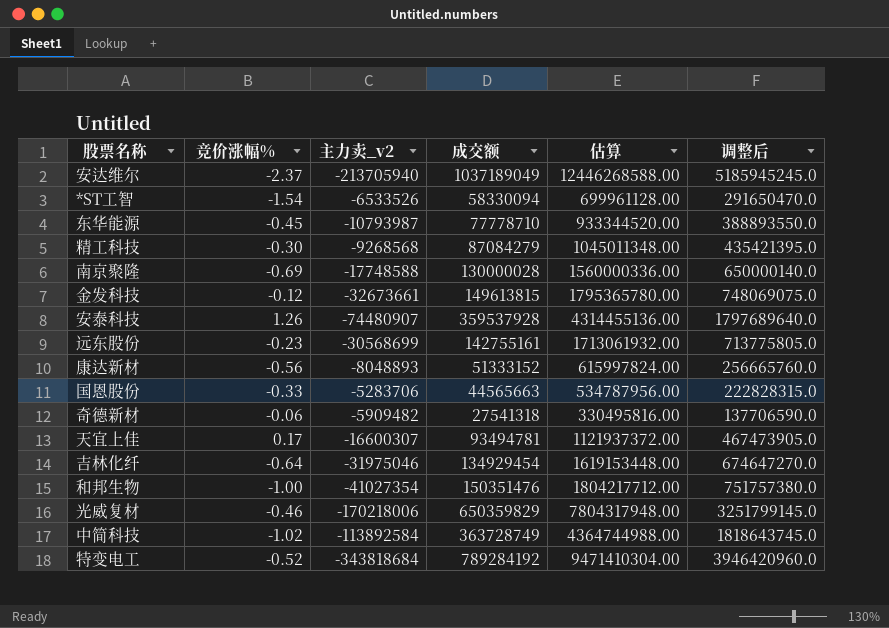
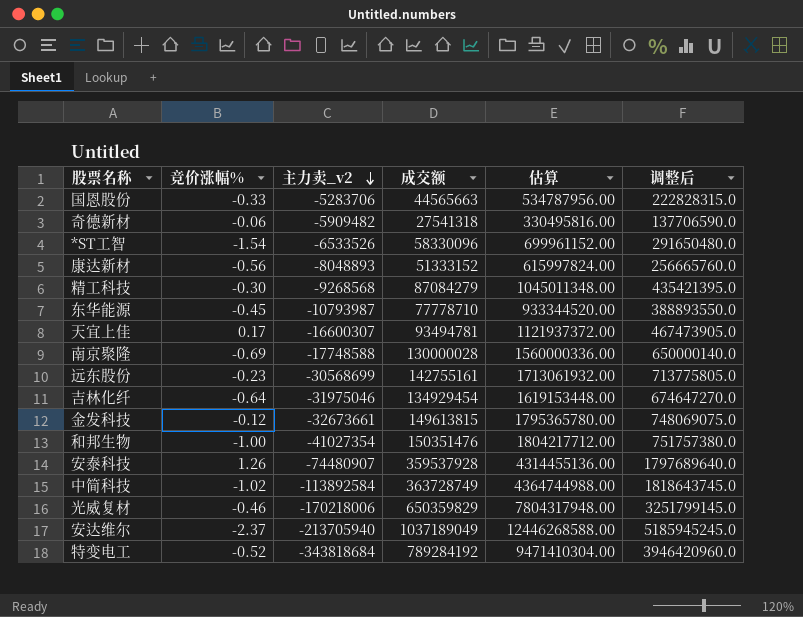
row order: none -> 主力卖_v2 descending
*ST工智 | 成交额: 58330094 -> 58330096
*ST工智 | 估算: 699961128.00 -> 699961152.00
*ST工智 | 调整后: 291650470.0 -> 291650480.0

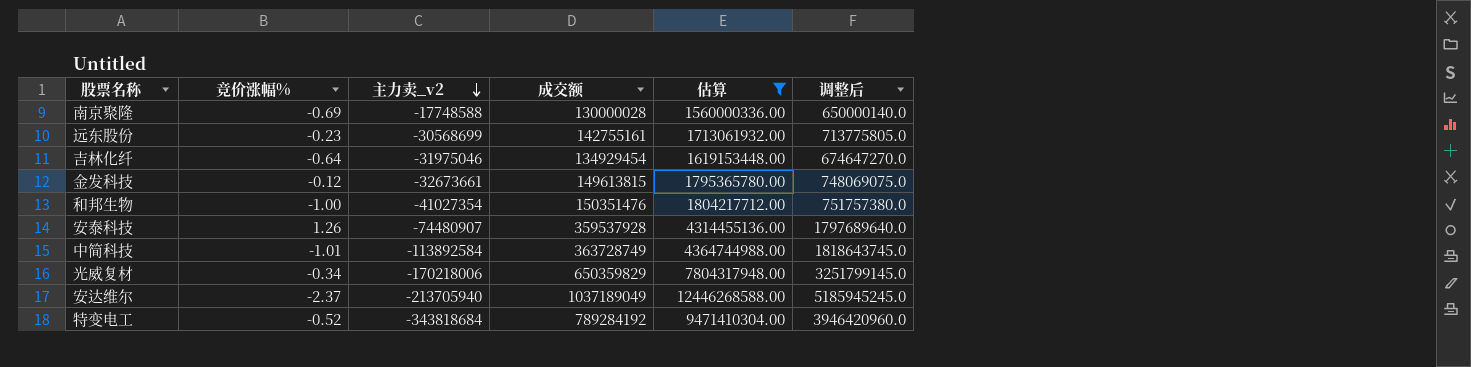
filter: none -> 估算 >= 1560000336.00
中简科技 | 竞价涨幅%: -1.02 -> -1.01
光威复材 | 竞价涨幅%: -0.46 -> -0.34

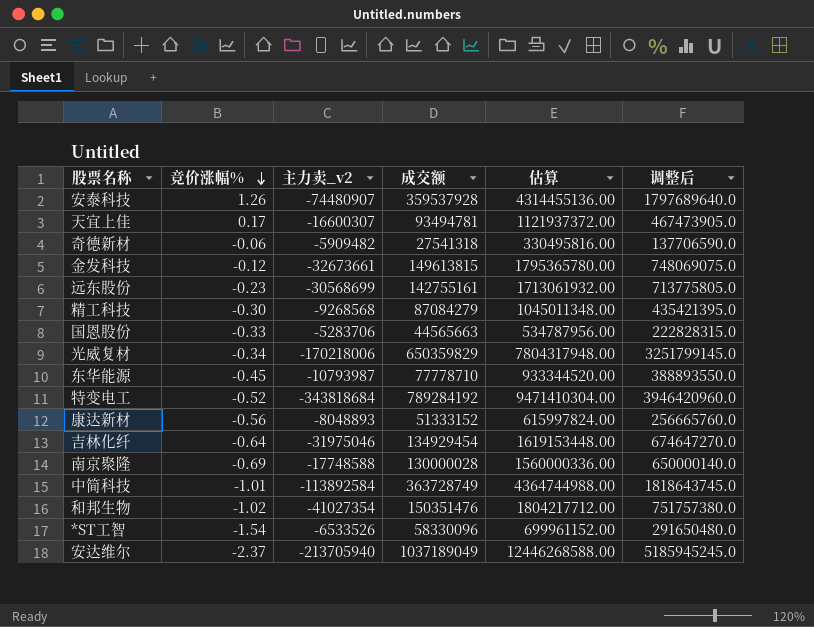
filter: 估算 >= 1560000336.00 -> none
row order: 主力卖_v2 descending -> 竞价涨幅% descending
和邦生物 | 竞价涨幅%: -1.00 -> -1.02

